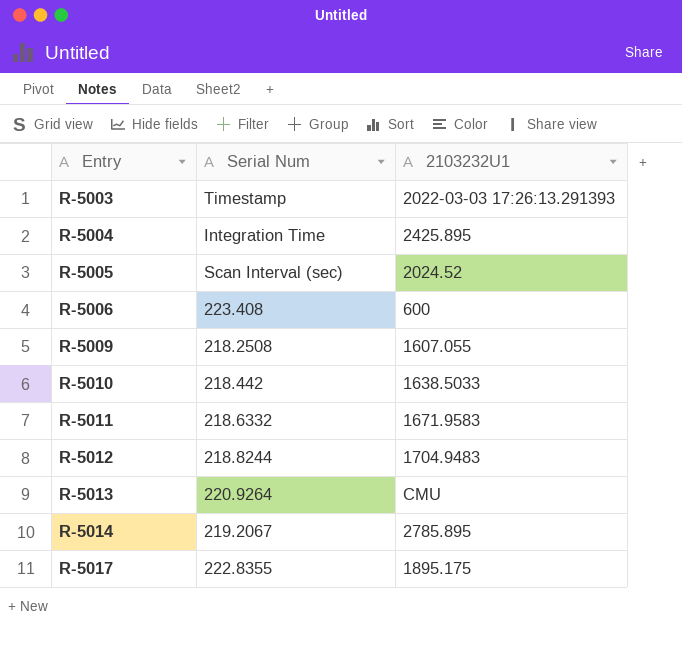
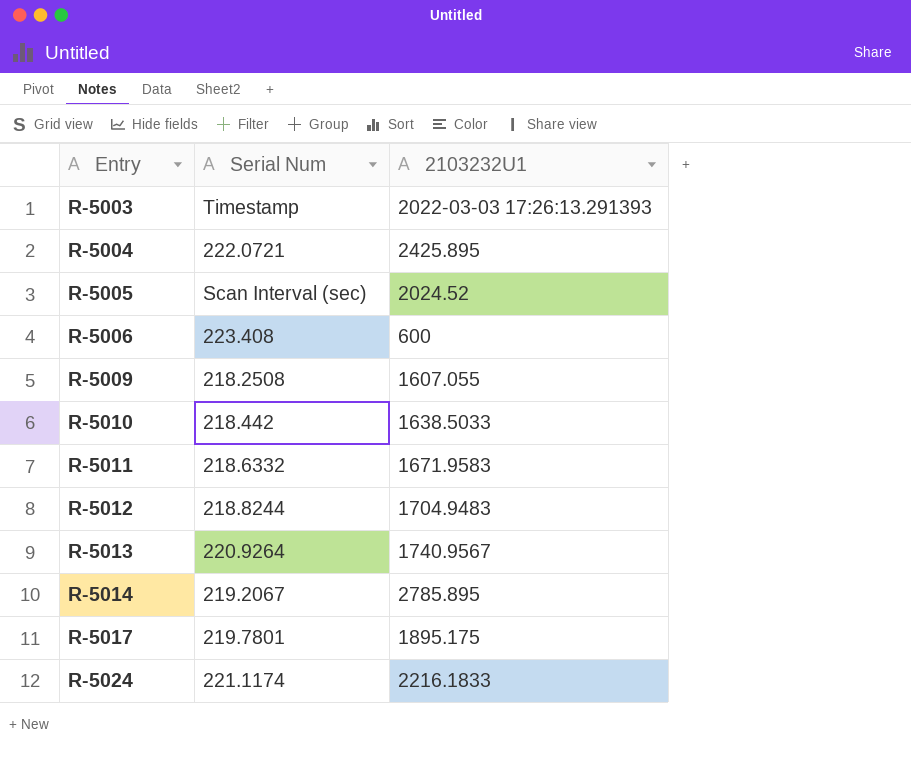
R-5004 | Serial Num: Integration Time -> 222.0721
R-5013 | 2103232U1: CMU -> 1740.9567
R-5017 | Serial Num: 222.8355 -> 219.7801
row R-5024: none -> 221.1174 | 2216.1833

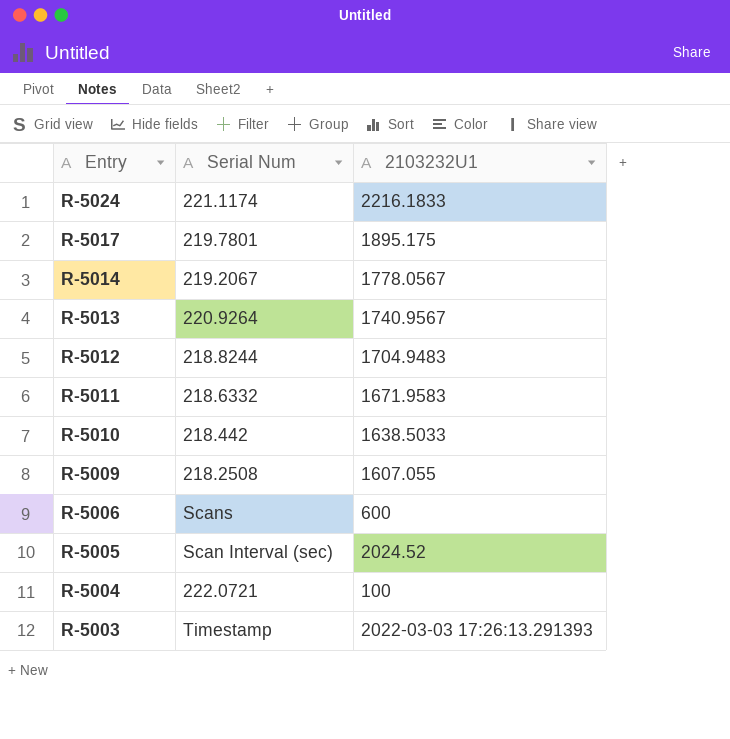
row order: Entry ascending -> Entry descending
R-5014 | 2103232U1: 2785.895 -> 1778.0567
R-5006 | Serial Num: 223.408 -> Scans
R-5004 | 2103232U1: 2425.895 -> 100

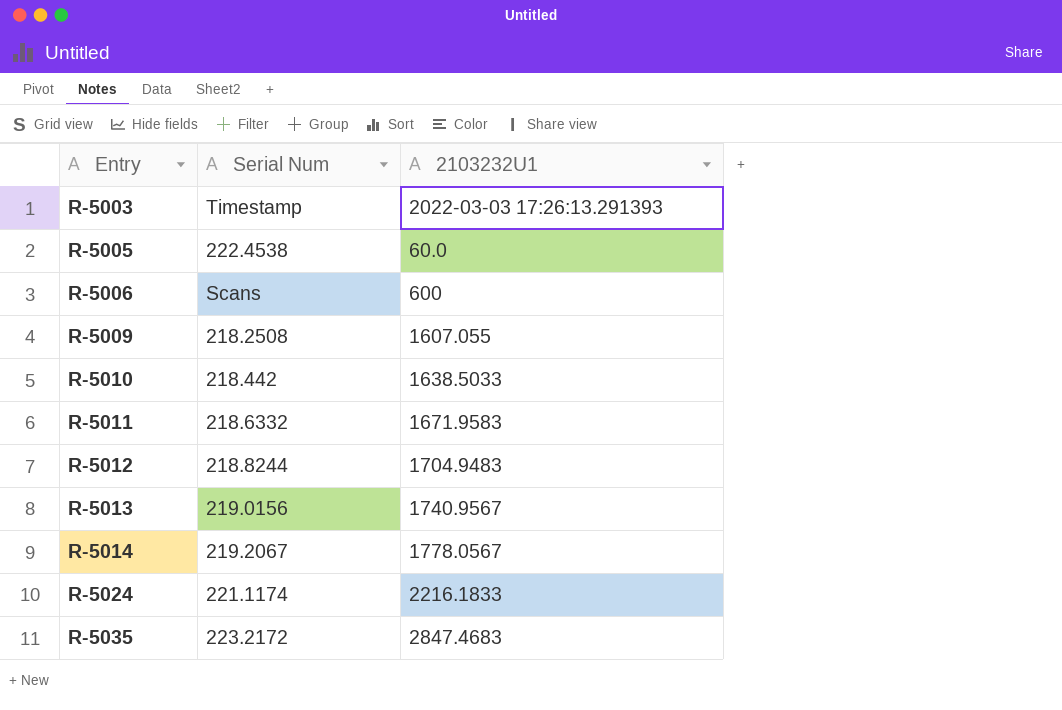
row order: Entry descending -> Entry ascending
row R-5017: 219.7801 | 1895.175 -> none
row R-5004: 222.0721 | 100 -> none
R-5005 | Serial Num: Scan Interval (sec) -> 222.4538
R-5005 | 2103232U1: 2024.52 -> 60.0
R-5013 | Serial Num: 220.9264 -> 219.0156
row R-5035: none -> 223.2172 | 2847.4683

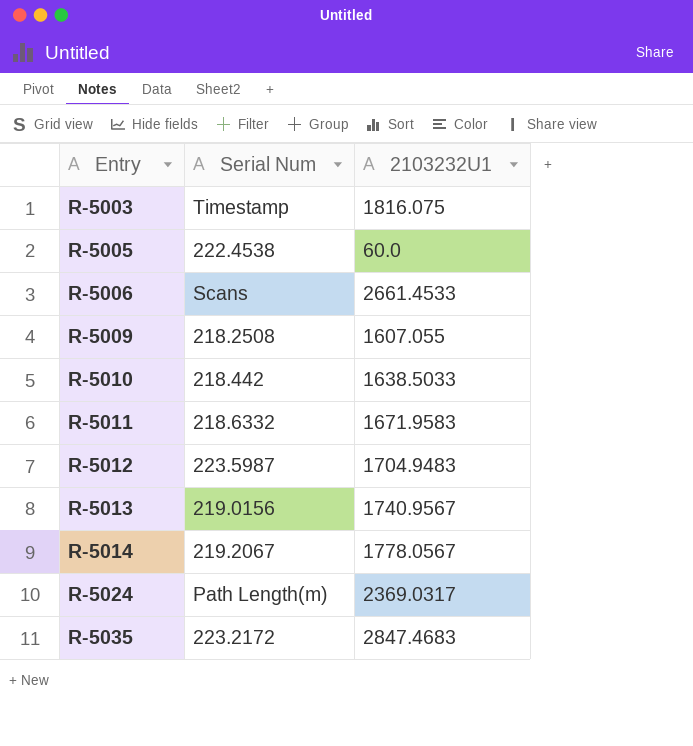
R-5003 | 2103232U1: 2022-03-03 17:26:13.291393 -> 1816.075
R-5006 | 2103232U1: 600 -> 2661.4533
R-5012 | Serial Num: 218.8244 -> 223.5987
R-5024 | Serial Num: 221.1174 -> Path Length(m)
R-5024 | 2103232U1: 2216.1833 -> 2369.0317

